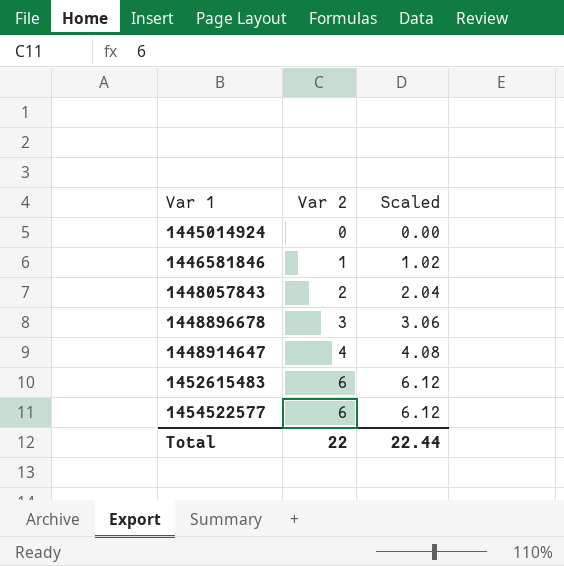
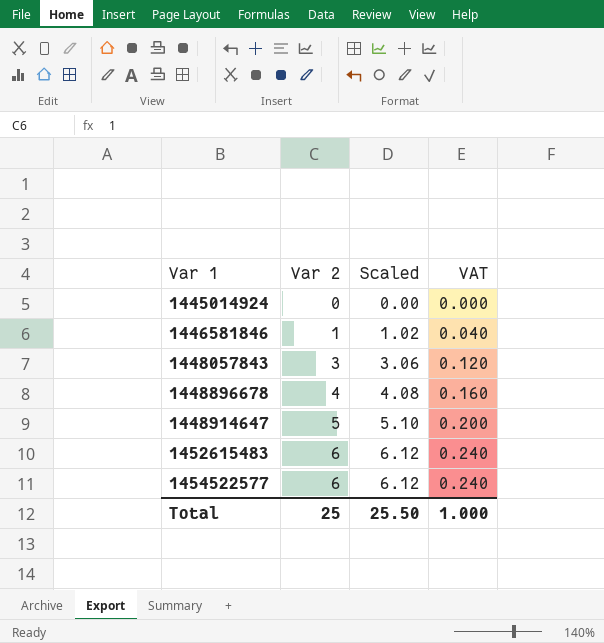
column VAT | formula: none -> [Var 2] * 0.04
1448057843 | Var 2: 2 -> 3
1448057843 | Scaled: 2.04 -> 3.06
1448896678 | Var 2: 3 -> 4
1448896678 | Scaled: 3.06 -> 4.08
1448914647 | Var 2: 4 -> 5
1448914647 | Scaled: 4.08 -> 5.10
Total | Var 2: 22 -> 25
Total | Scaled: 22.44 -> 25.50

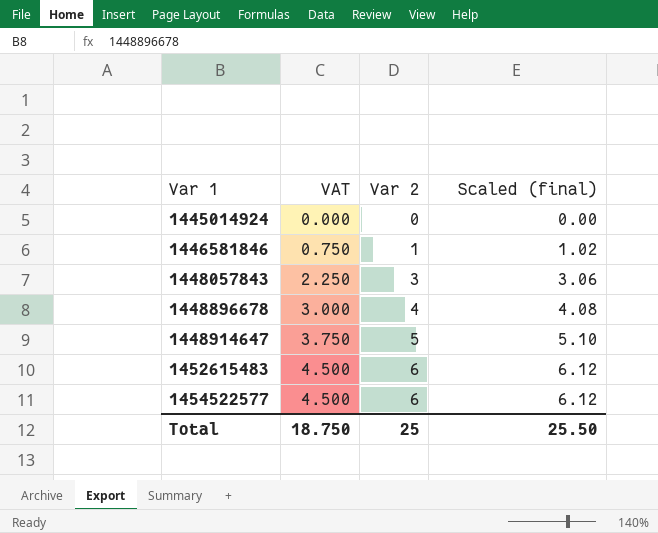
column VAT | formula: [Var 2] * 0.04 -> [Var 2] * 0.75
column VAT | position: 4 -> 2
column name: Scaled -> Scaled (final)
Total | VAT: 1.000 -> 18.750

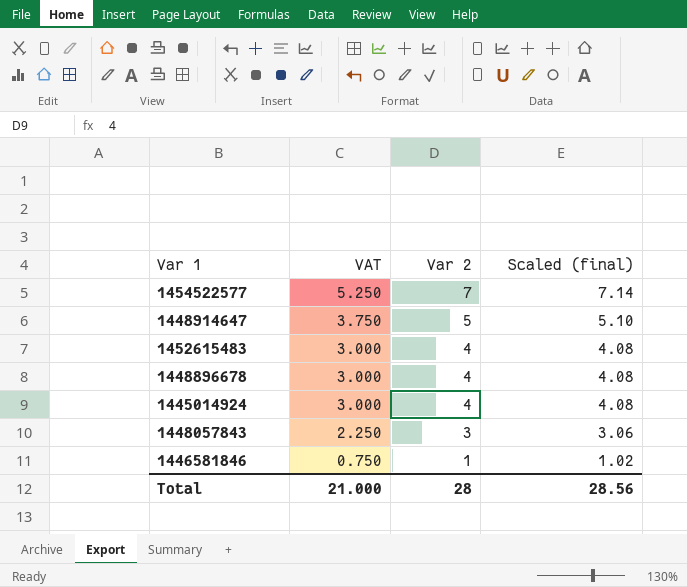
row order: Var 1 ascending -> VAT descending
1454522577 | VAT: 4.500 -> 5.250
1454522577 | Var 2: 6 -> 7
1454522577 | Scaled (final): 6.12 -> 7.14
1452615483 | VAT: 4.500 -> 3.000
1452615483 | Var 2: 6 -> 4
1452615483 | Scaled (final): 6.12 -> 4.08
1445014924 | VAT: 0.000 -> 3.000
1445014924 | Var 2: 0 -> 4
1445014924 | Scaled (final): 0.00 -> 4.08
Total | VAT: 18.750 -> 21.000
Total | Var 2: 25 -> 28
Total | Scaled (final): 25.50 -> 28.56

